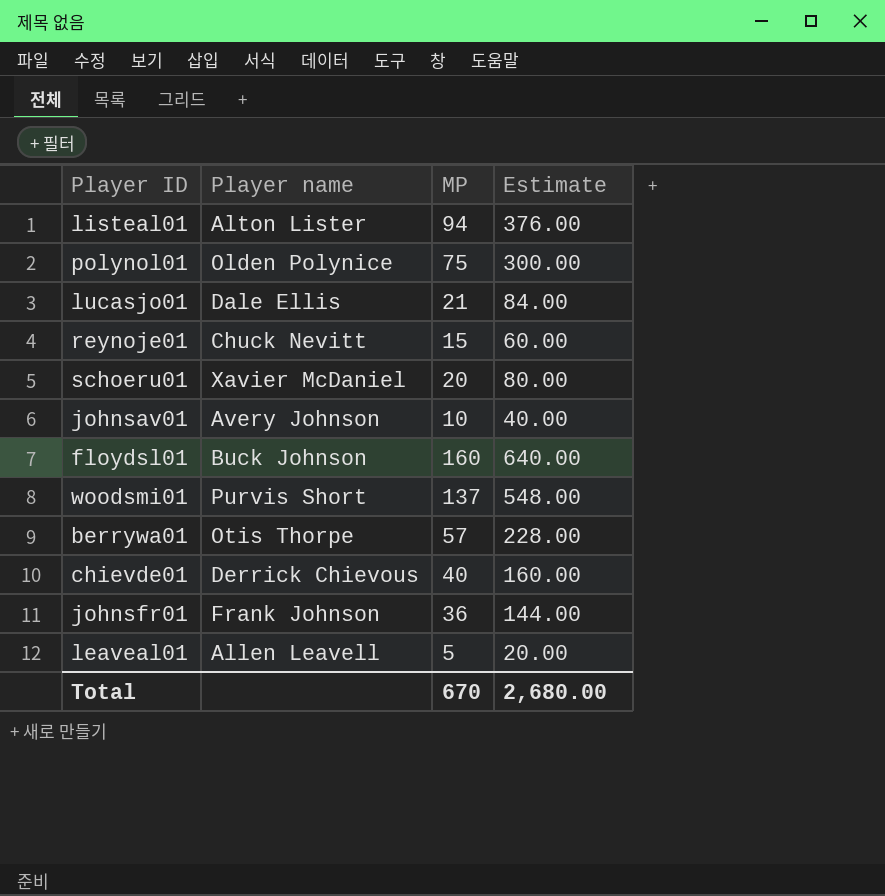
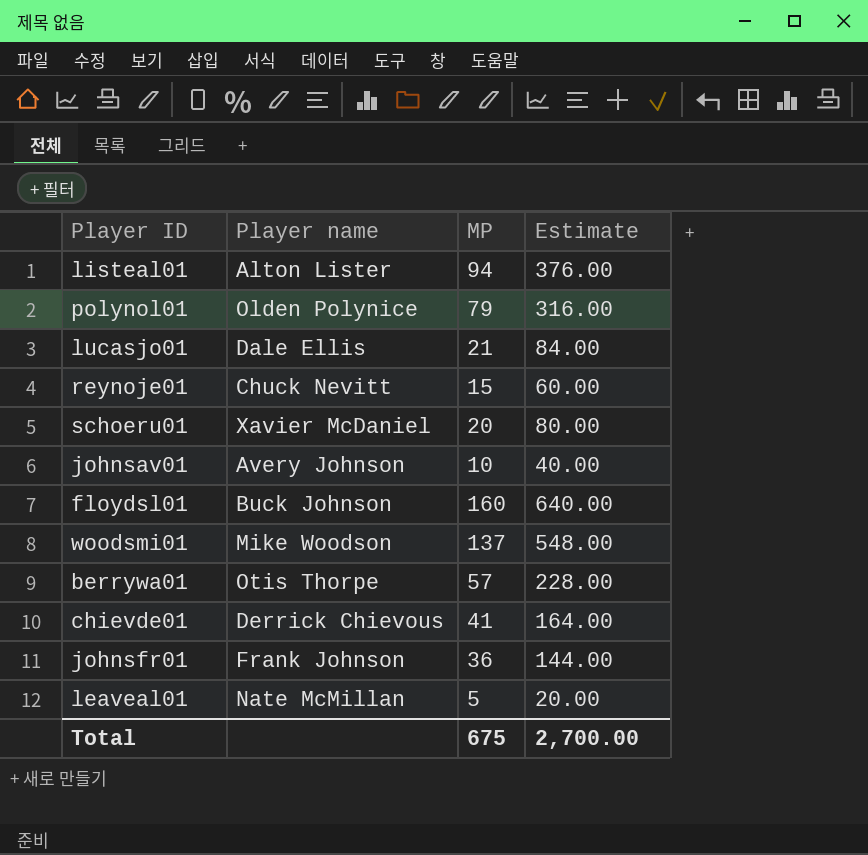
polynol01 | MP: 75 -> 79
polynol01 | Estimate: 300.00 -> 316.00
woodsmi01 | Player name: Purvis Short -> Mike Woodson
chievde01 | MP: 40 -> 41
chievde01 | Estimate: 160.00 -> 164.00
leaveal01 | Player name: Allen Leavell -> Nate McMillan
Total | MP: 670 -> 675
Total | Estimate: 2,680.00 -> 2,700.00

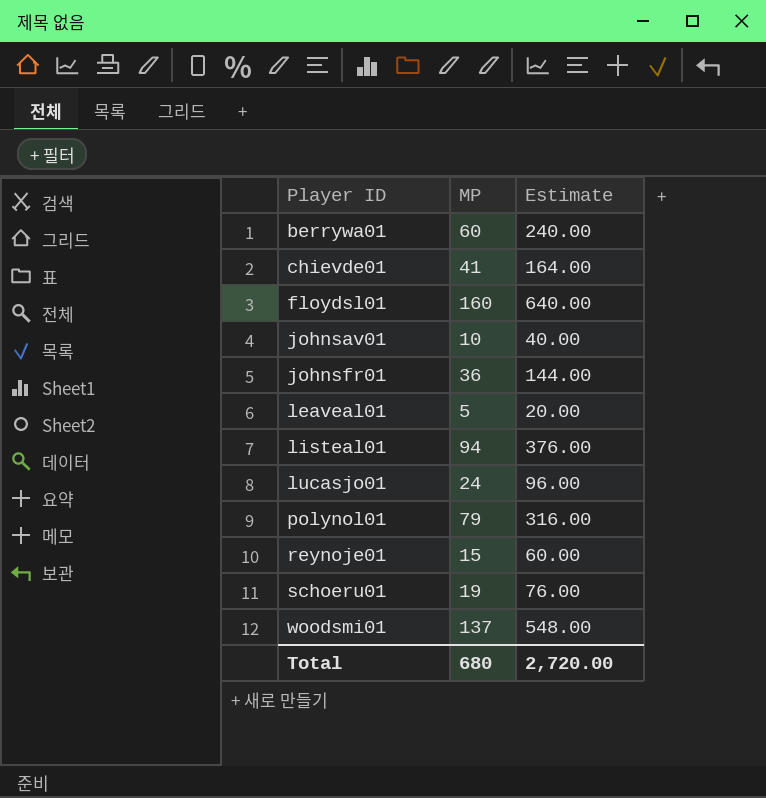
row order: none -> Player ID ascending
column Player name | position: 2 -> none
berrywa01 | MP: 57 -> 60
berrywa01 | Estimate: 228.00 -> 240.00
lucasjo01 | MP: 21 -> 24
lucasjo01 | Estimate: 84.00 -> 96.00
schoeru01 | MP: 20 -> 19
schoeru01 | Estimate: 80.00 -> 76.00
Total | MP: 675 -> 680
Total | Estimate: 2,700.00 -> 2,720.00

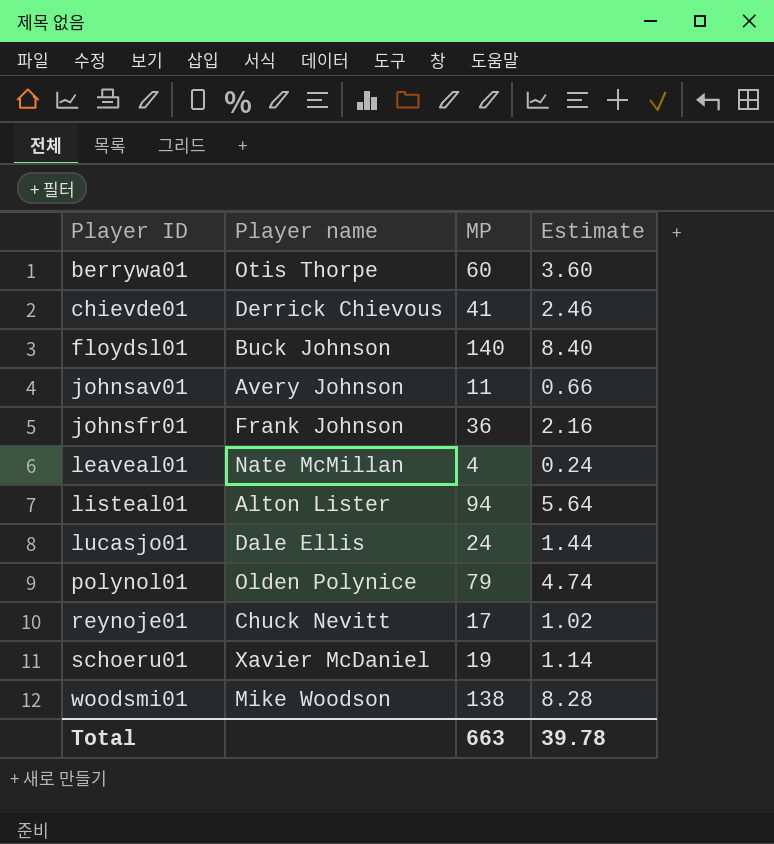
column Player name | position: none -> 2
column Estimate | formula: [MP] * 4 -> [MP] * 0.06
floydsl01 | MP: 160 -> 140
johnsav01 | MP: 10 -> 11
leaveal01 | MP: 5 -> 4
reynoje01 | MP: 15 -> 17
woodsmi01 | MP: 137 -> 138
Total | MP: 680 -> 663
Total | Estimate: 2,720.00 -> 39.78

